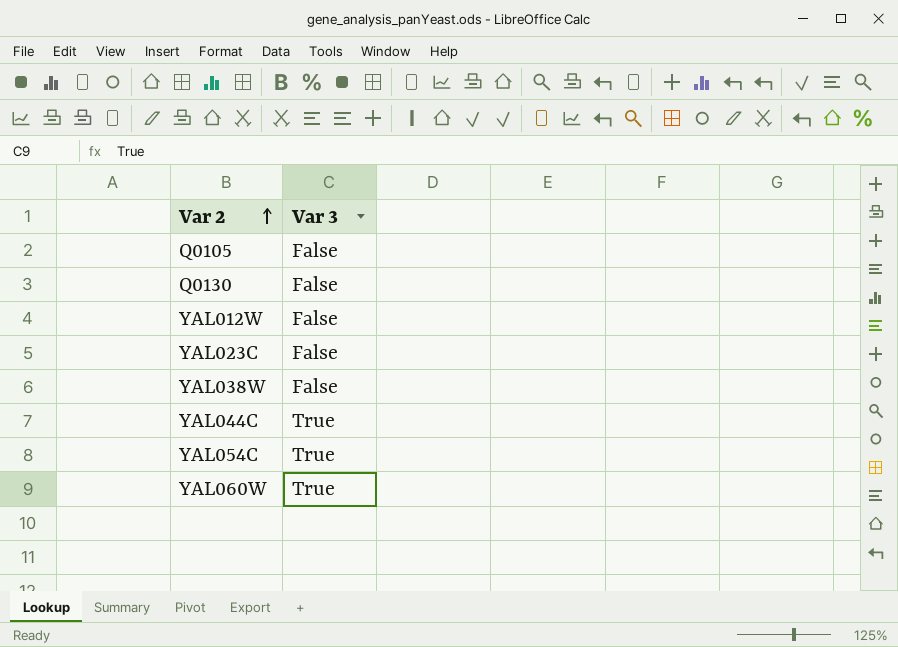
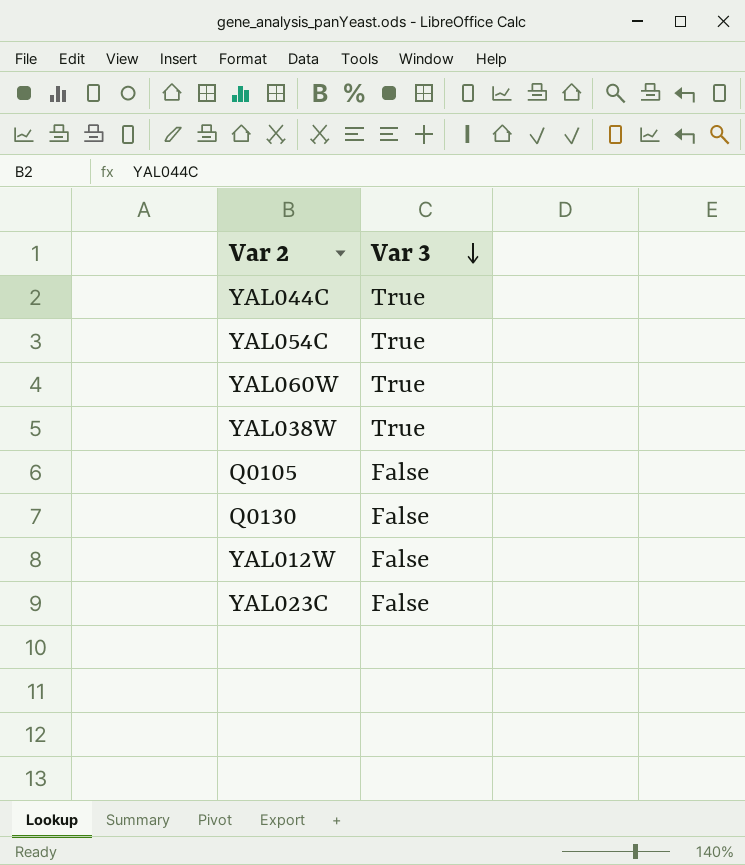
row order: Var 2 ascending -> Var 3 descending
YAL038W | Var 3: False -> True

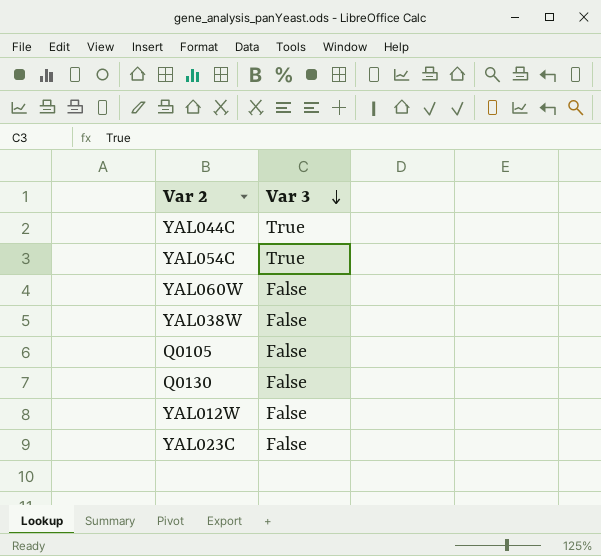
YAL060W | Var 3: True -> False
YAL038W | Var 3: True -> False

